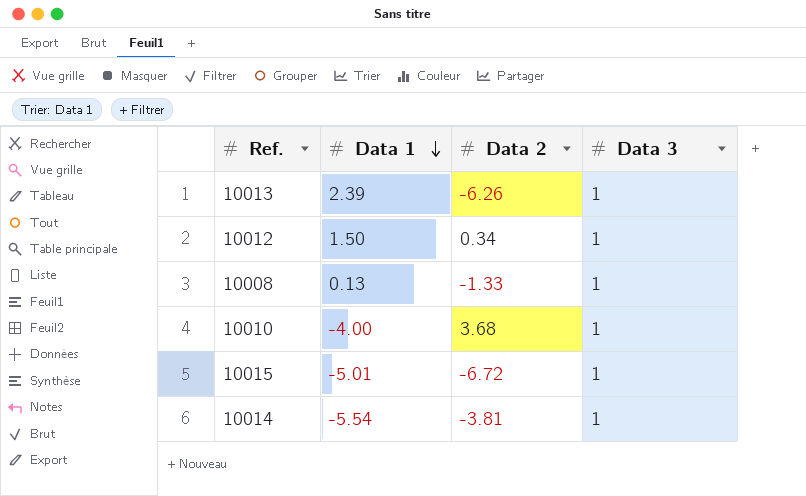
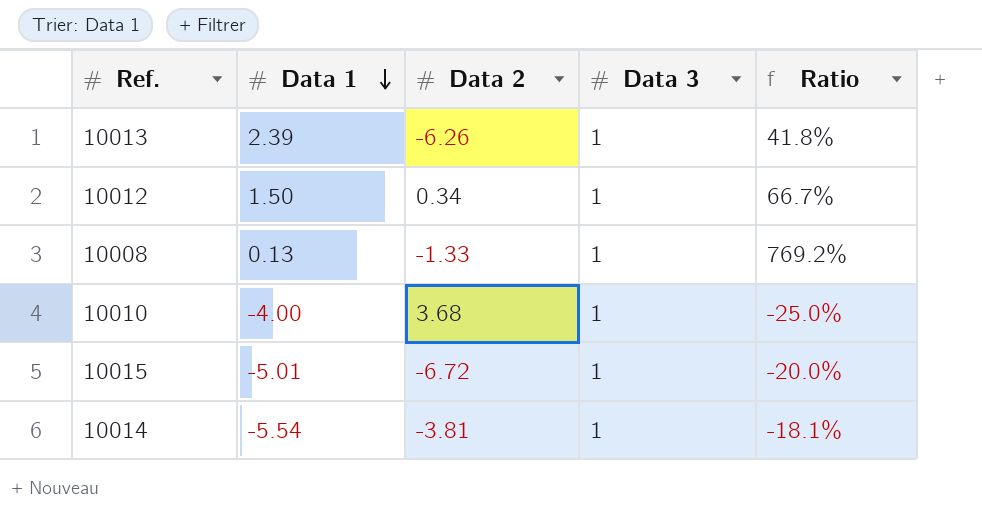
column Ratio | formula: none -> [Data 3] / [Data 1]

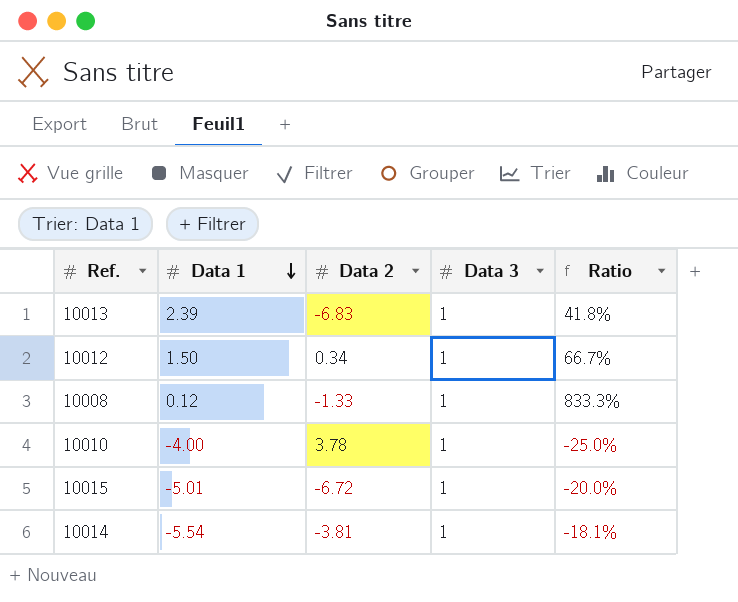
10013 | Data 2: -6.26 -> -6.83
10008 | Data 1: 0.13 -> 0.12
10008 | Ratio: 769.2% -> 833.3%
10010 | Data 2: 3.68 -> 3.78

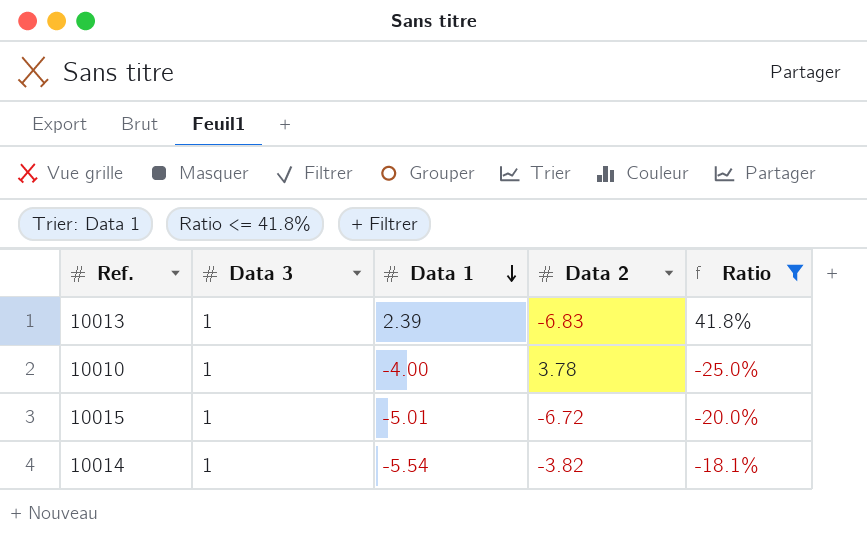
filter: none -> Ratio <= 41.8%
column Data 3 | position: 4 -> 2
10014 | Data 2: -3.81 -> -3.82

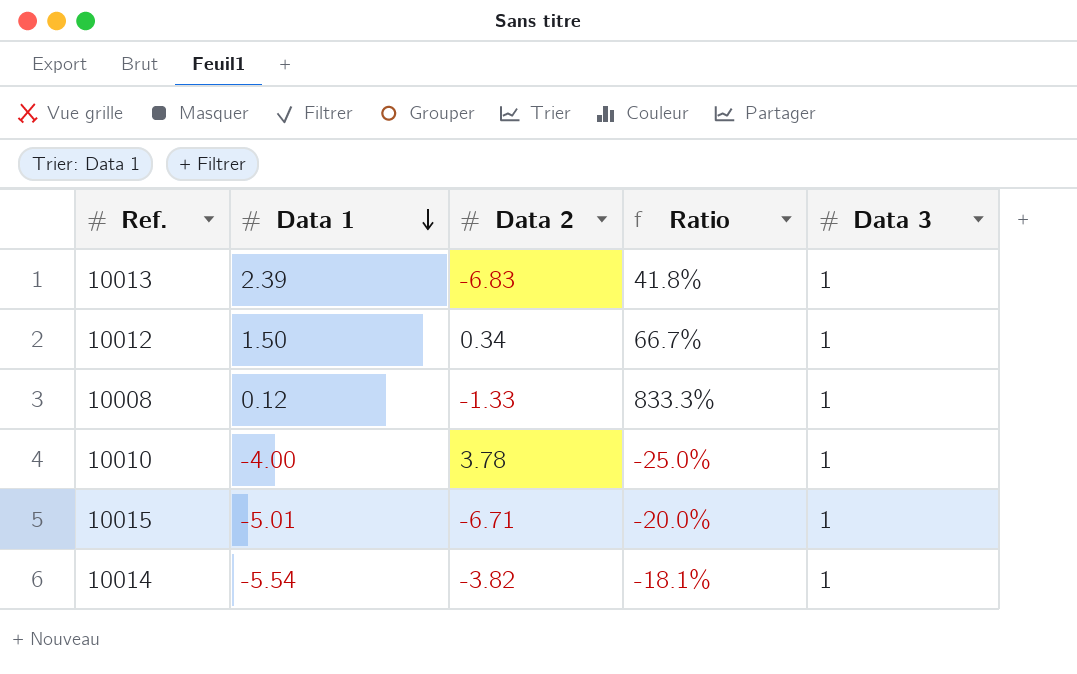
filter: Ratio <= 41.8% -> none
column Data 3 | position: 2 -> 5
10015 | Data 2: -6.72 -> -6.71

